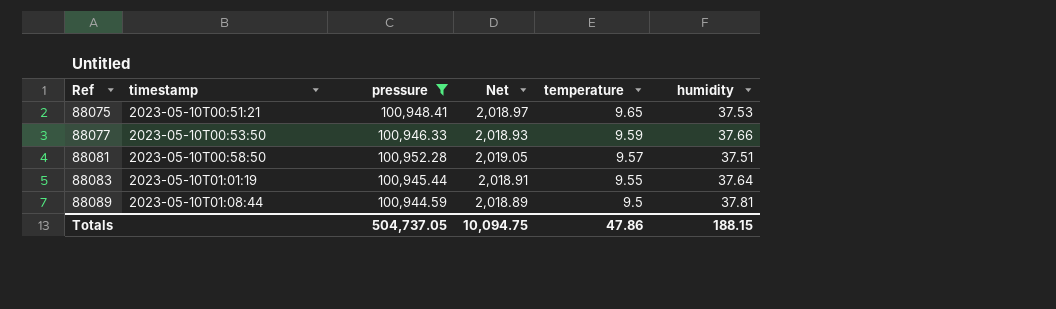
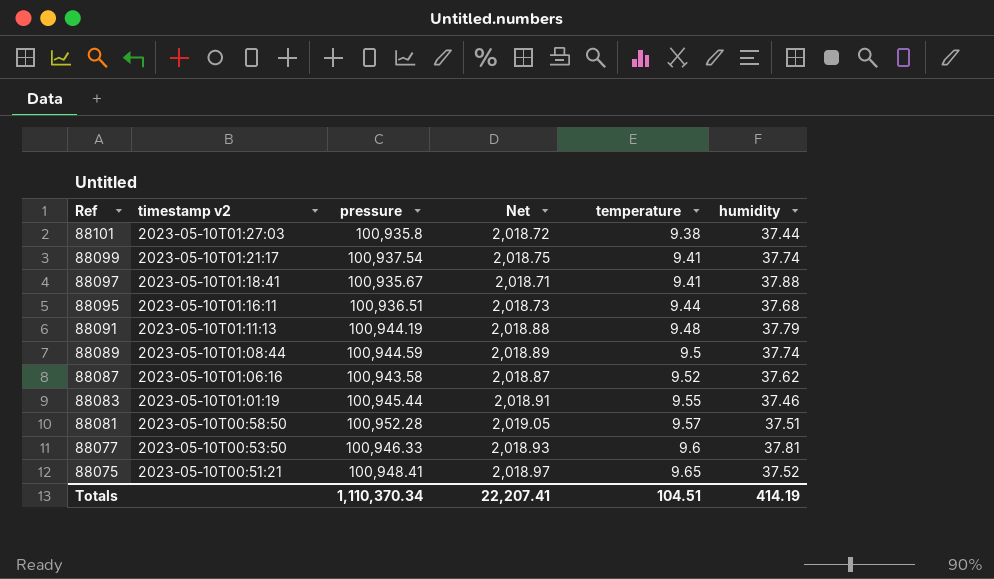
filter: pressure >= 100,944.59 -> none
row order: Ref ascending -> Ref descending
column name: timestamp -> timestamp v2
88089 | humidity: 37.81 -> 37.74
88083 | humidity: 37.64 -> 37.46
88077 | temperature: 9.59 -> 9.6
88077 | humidity: 37.66 -> 37.81
88075 | humidity: 37.53 -> 37.52
Totals | pressure: 504,737.05 -> 1,110,370.34
Totals | Net: 10,094.75 -> 22,207.41
Totals | temperature: 47.86 -> 104.51
Totals | humidity: 188.15 -> 414.19

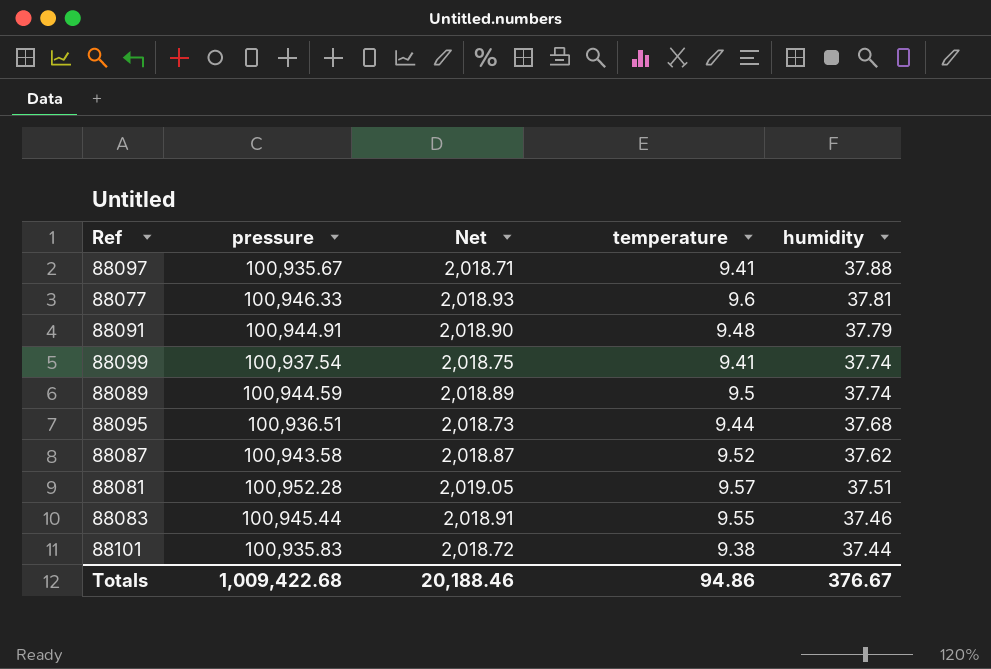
row order: Ref descending -> humidity descending
column timestamp v2 | position: 2 -> none
row 88075: 2023-05-10T00:51:21 | 100,948.41 | 2,018.97 | 9.65 | 37.52 -> none
88091 | pressure: 100,944.19 -> 100,944.91
88091 | Net: 2,018.88 -> 2,018.90
88101 | pressure: 100,935.8 -> 100,935.83
Totals | pressure: 1,110,370.34 -> 1,009,422.68
Totals | Net: 22,207.41 -> 20,188.46
Totals | temperature: 104.51 -> 94.86
Totals | humidity: 414.19 -> 376.67

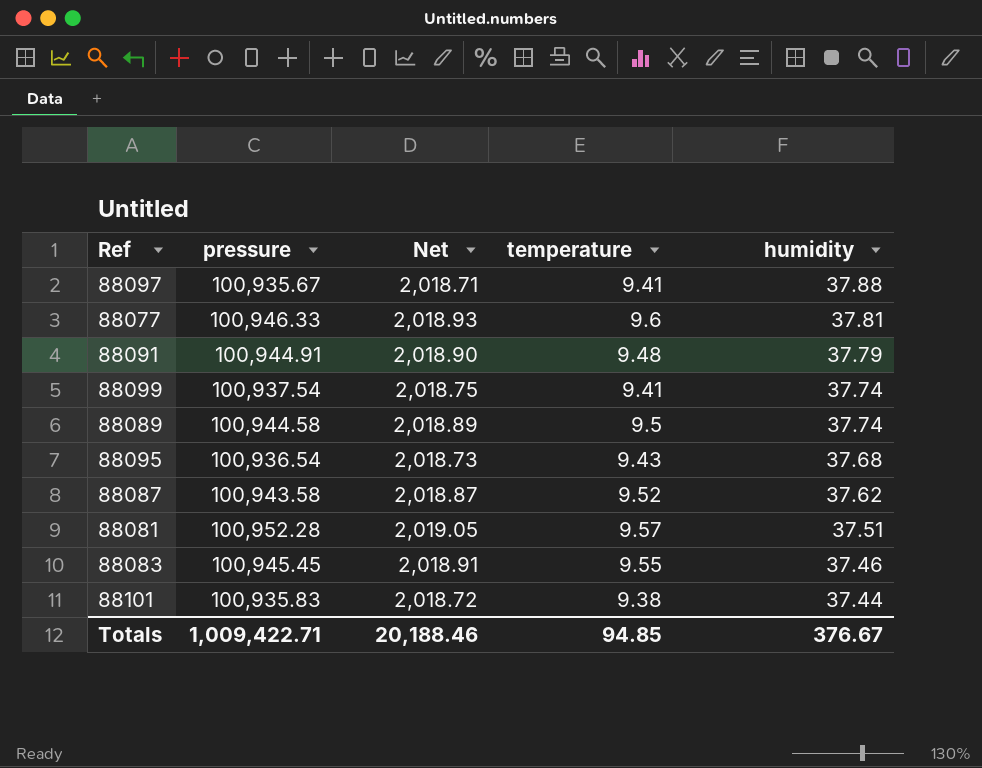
88089 | pressure: 100,944.59 -> 100,944.58
88095 | pressure: 100,936.51 -> 100,936.54
88095 | temperature: 9.44 -> 9.43
88083 | pressure: 100,945.44 -> 100,945.45
Totals | pressure: 1,009,422.68 -> 1,009,422.71
Totals | temperature: 94.86 -> 94.85

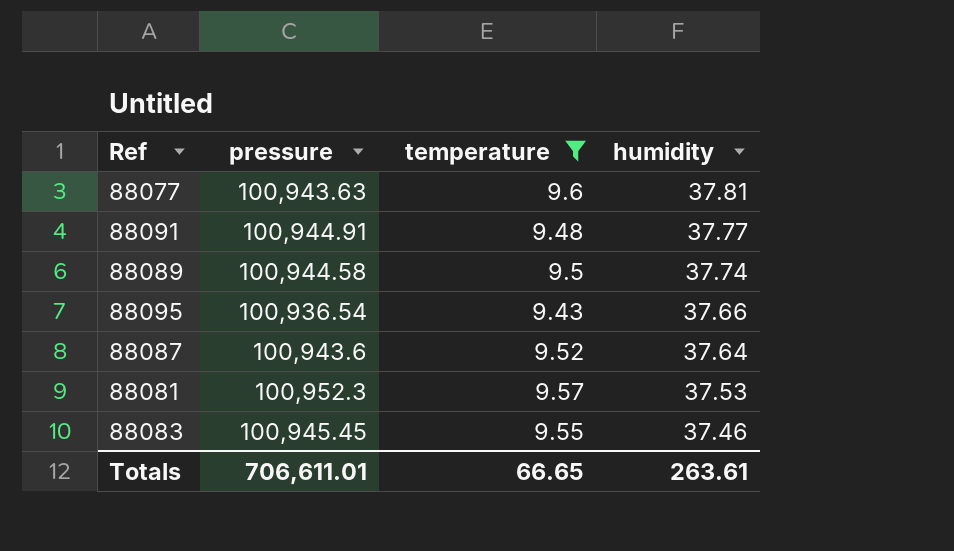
filter: none -> temperature >= 9.43
column Net | formula: [pressure] * 0.02 -> none
88077 | pressure: 100,946.33 -> 100,943.63
88091 | humidity: 37.79 -> 37.77
88095 | humidity: 37.68 -> 37.66
88087 | pressure: 100,943.58 -> 100,943.6
88087 | humidity: 37.62 -> 37.64
88081 | pressure: 100,952.28 -> 100,952.3
88081 | humidity: 37.51 -> 37.53
Totals | pressure: 1,009,422.71 -> 706,611.01
Totals | temperature: 94.85 -> 66.65
Totals | humidity: 376.67 -> 263.61

